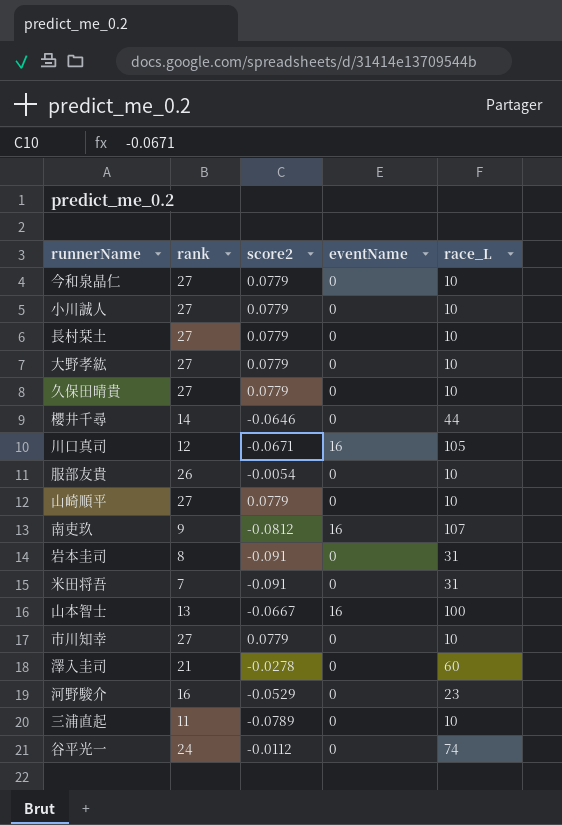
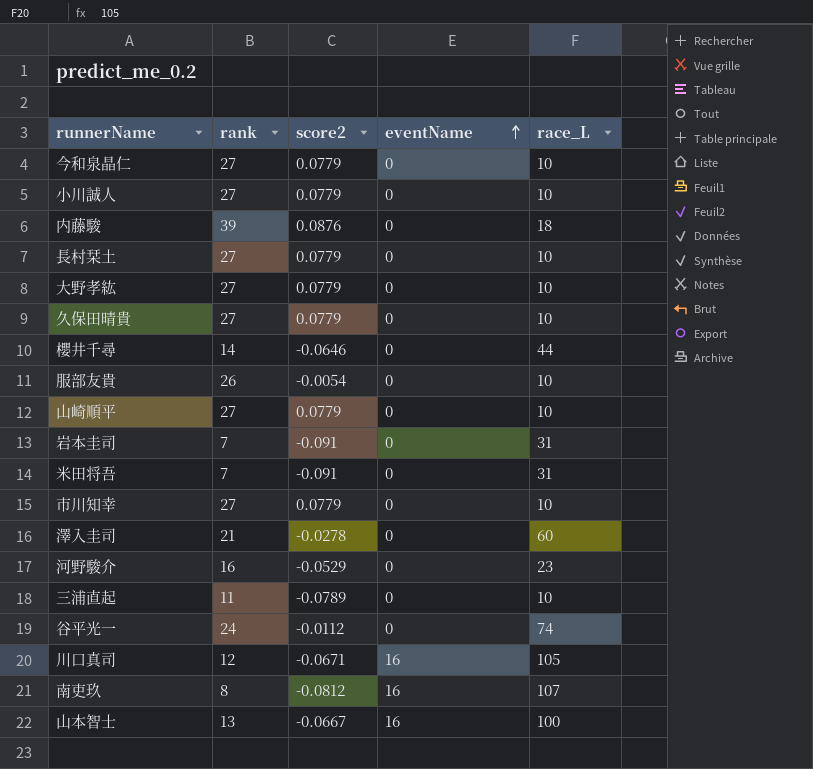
row order: none -> eventName ascending
row 内藤駿: none -> 39 | 0.0876 | 0 | 18
岩本圭司 | rank: 8 -> 7
南吏玖 | rank: 9 -> 8

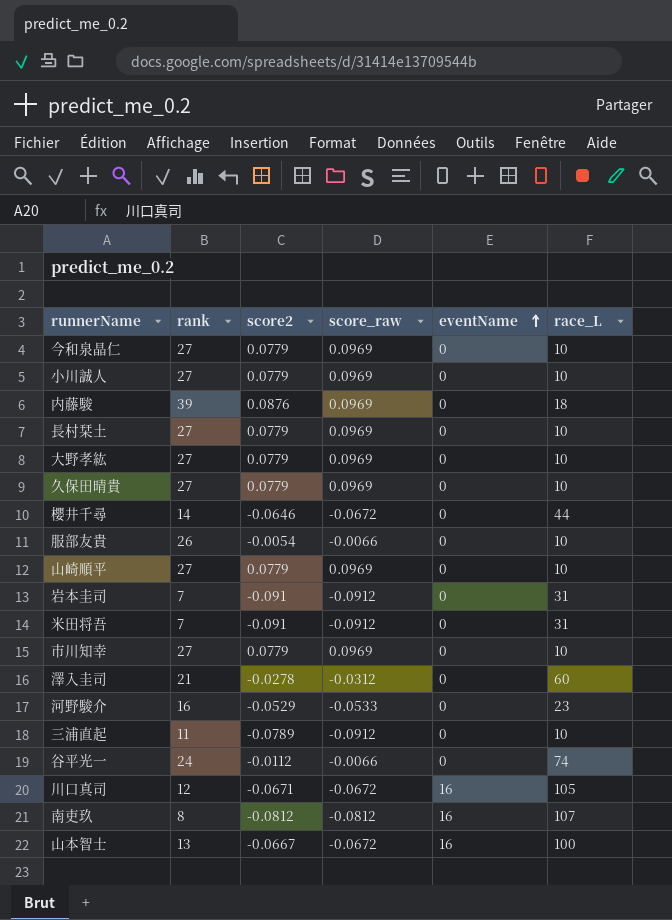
column score_raw | position: none -> 4

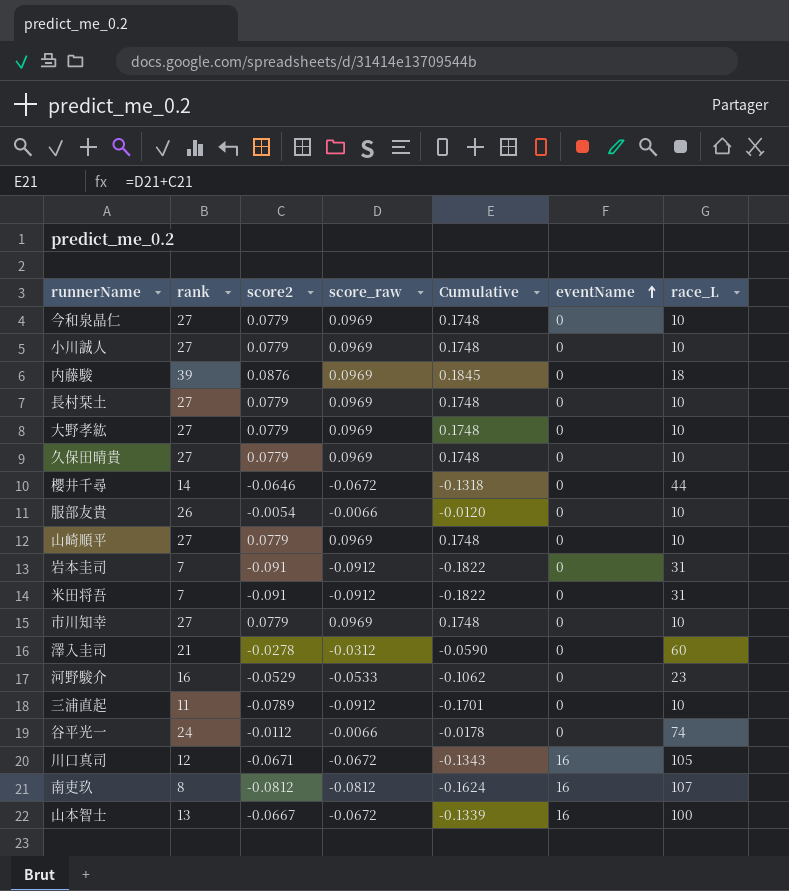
column Cumulative | formula: none -> [score2] + [score_raw]

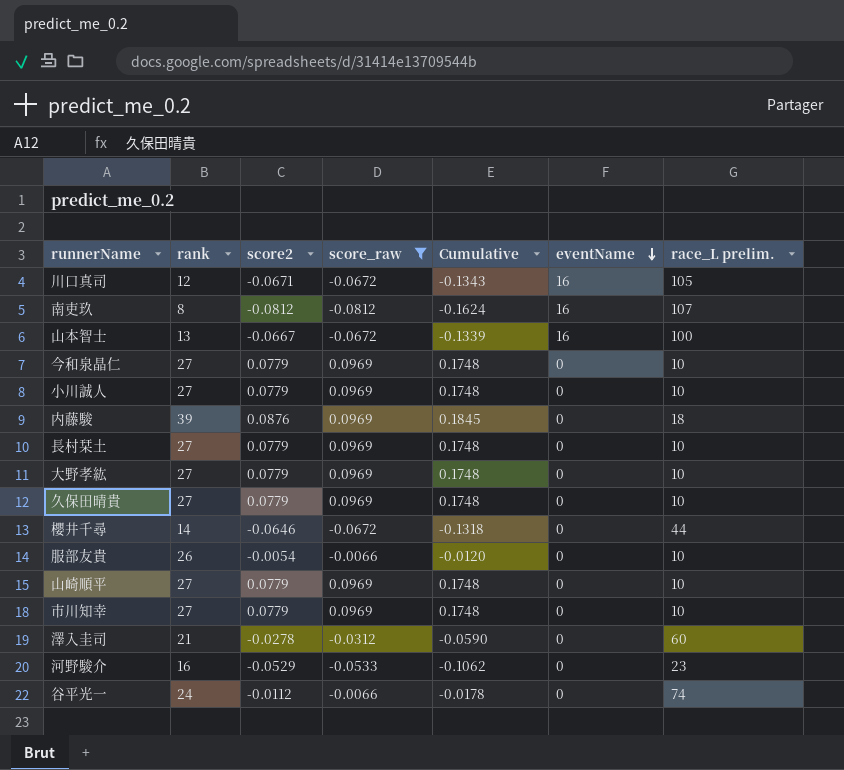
filter: none -> score_raw != -0.0912
row order: eventName ascending -> eventName descending
column name: race_L -> race_L prelim.

